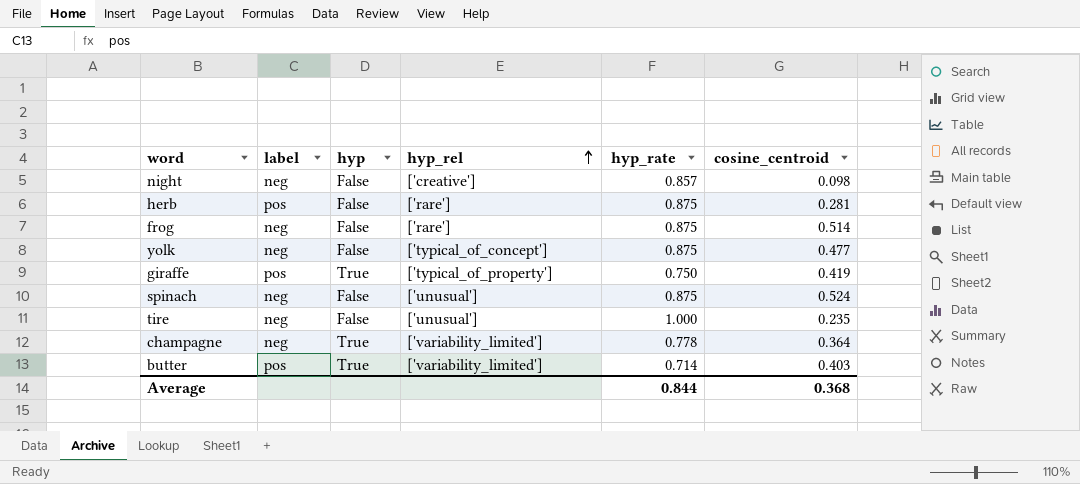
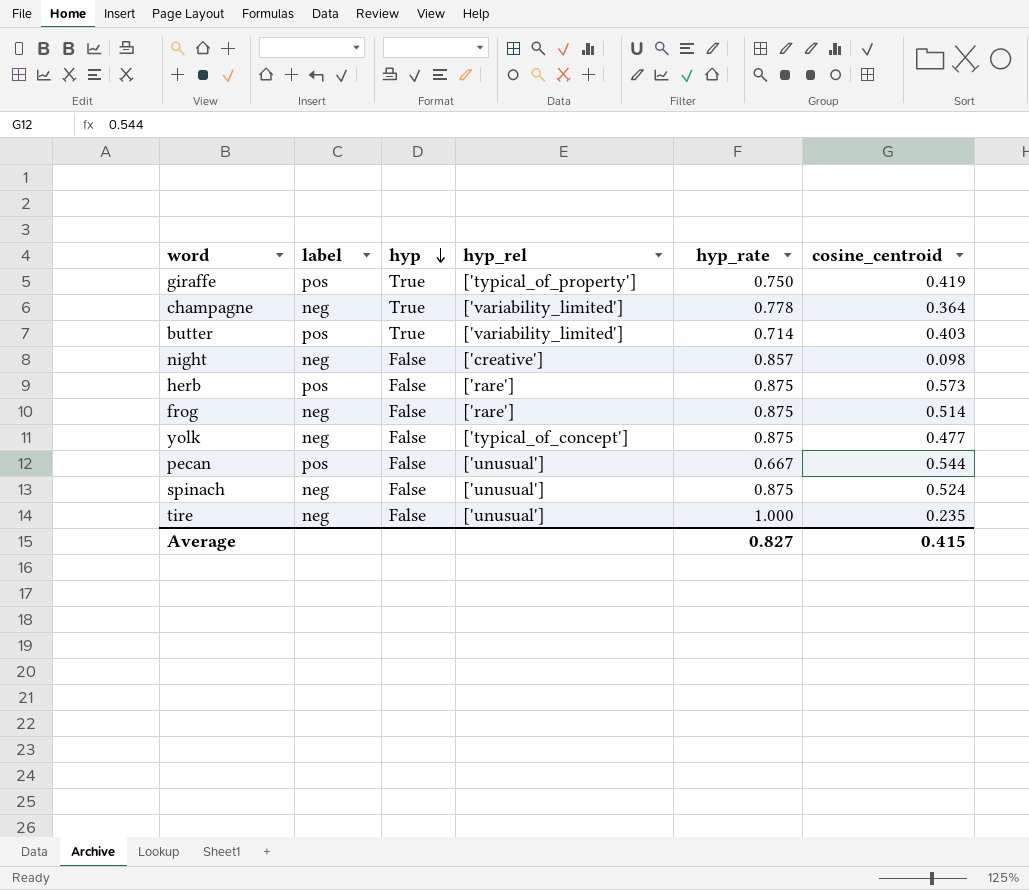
row order: hyp_rel ascending -> hyp descending
herb | cosine_centroid: 0.281 -> 0.573
row pecan: none -> pos | False | ['unusual'] | 0.667 | 0.544
Average | hyp_rate: 0.844 -> 0.827
Average | cosine_centroid: 0.368 -> 0.415

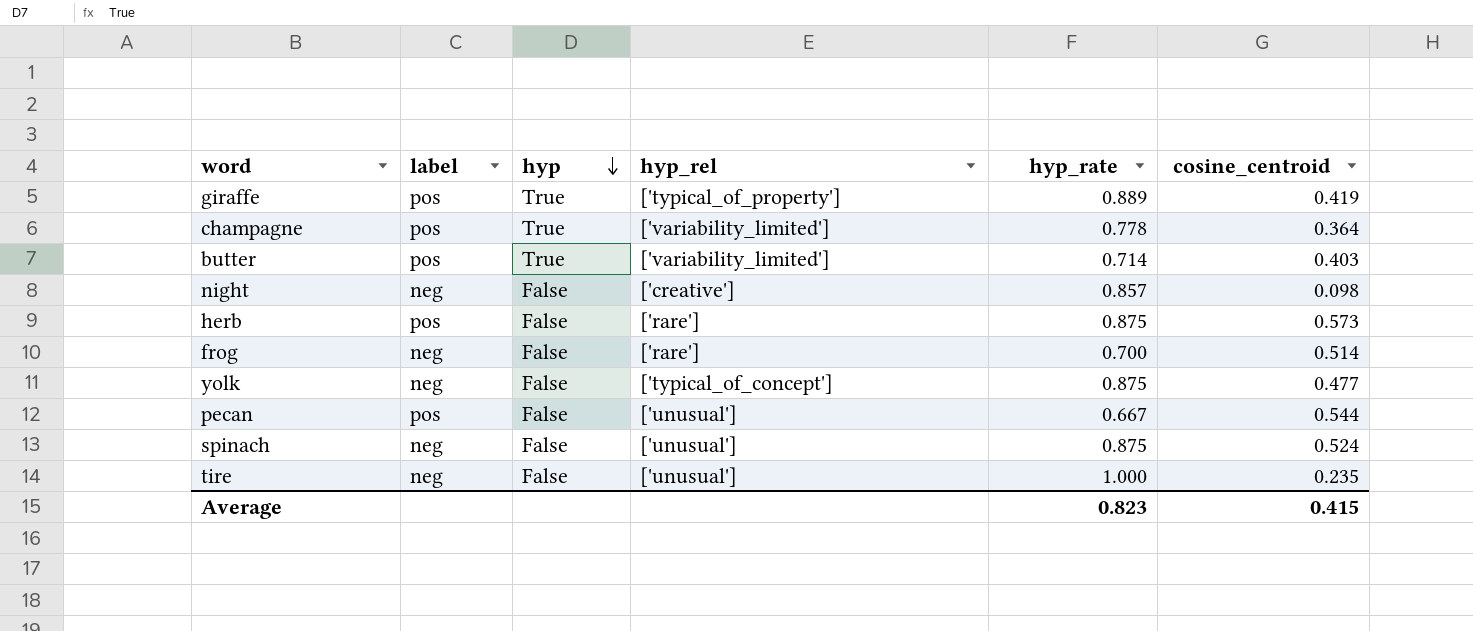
giraffe | hyp_rate: 0.750 -> 0.889
champagne | label: neg -> pos
frog | hyp_rate: 0.875 -> 0.700
Average | hyp_rate: 0.827 -> 0.823

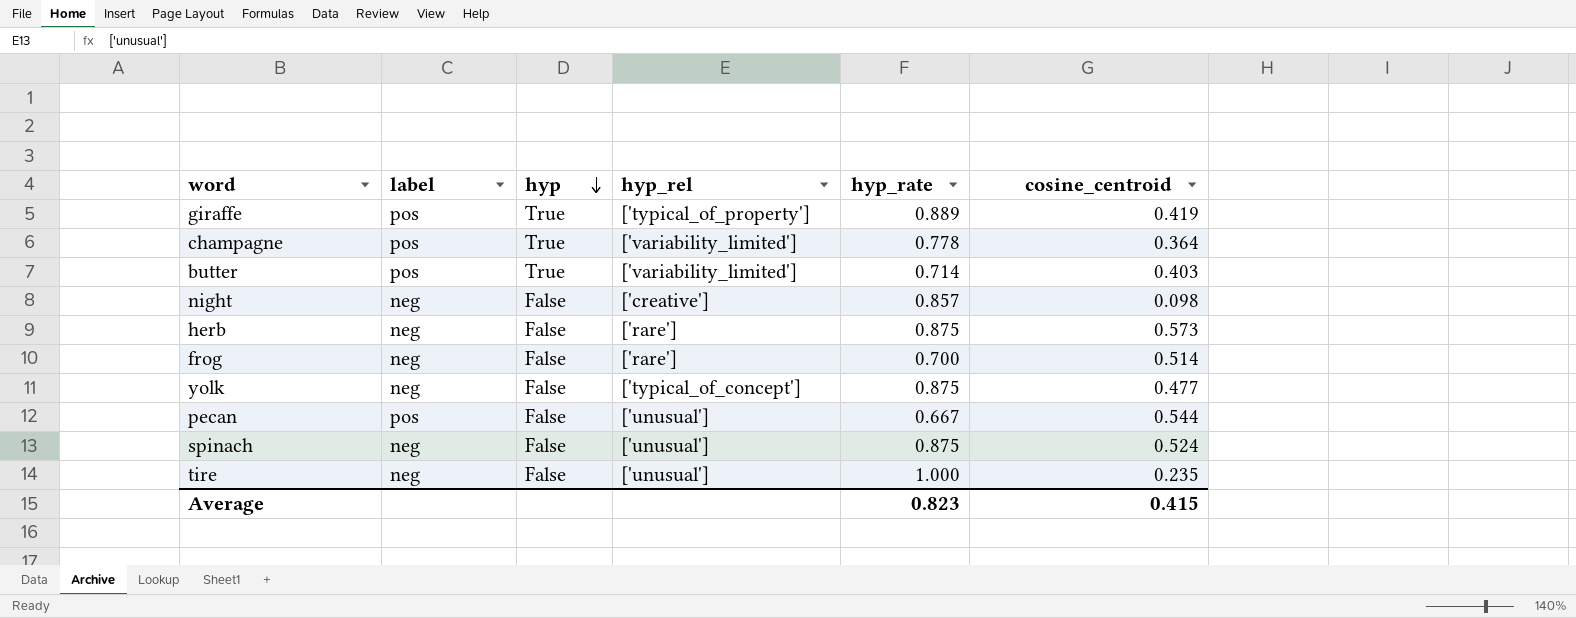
herb | label: pos -> neg

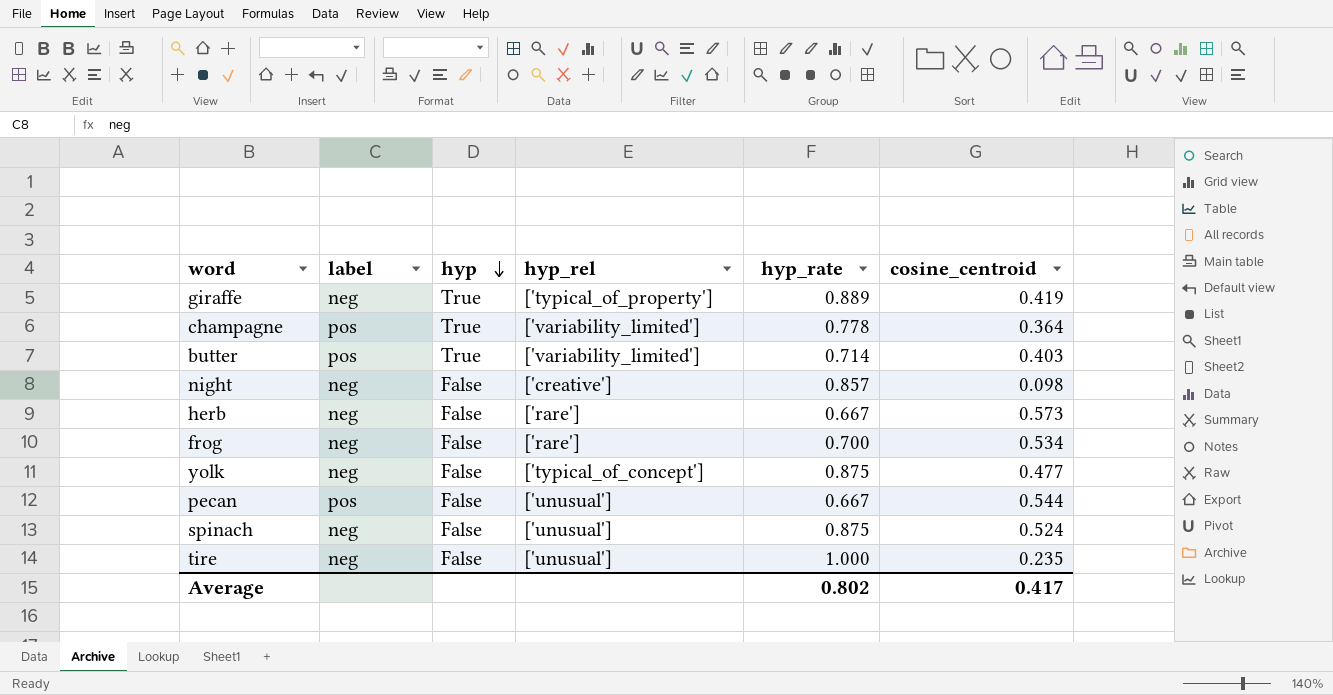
giraffe | label: pos -> neg
herb | hyp_rate: 0.875 -> 0.667
frog | cosine_centroid: 0.514 -> 0.534
Average | hyp_rate: 0.823 -> 0.802
Average | cosine_centroid: 0.415 -> 0.417

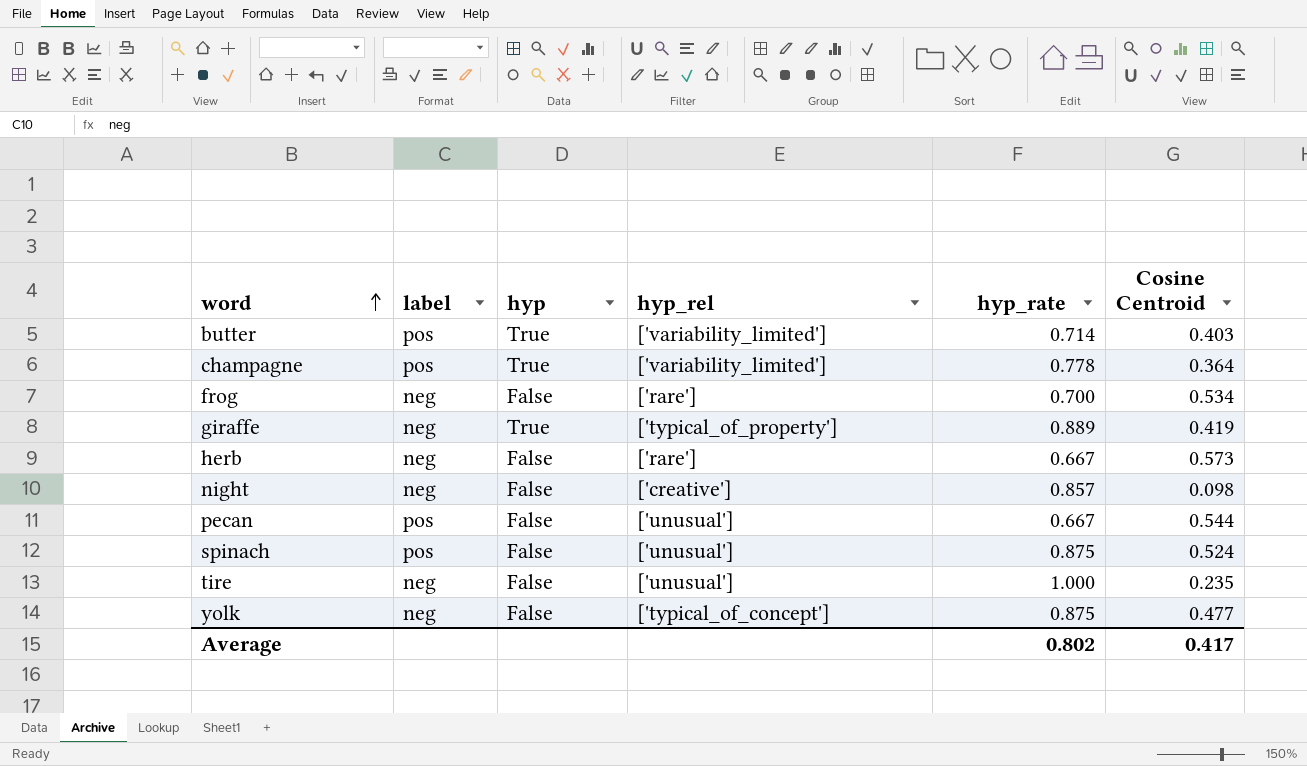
row order: hyp descending -> word ascending
column name: cosine_centroid -> Cosine Centroid
spinach | label: neg -> pos

